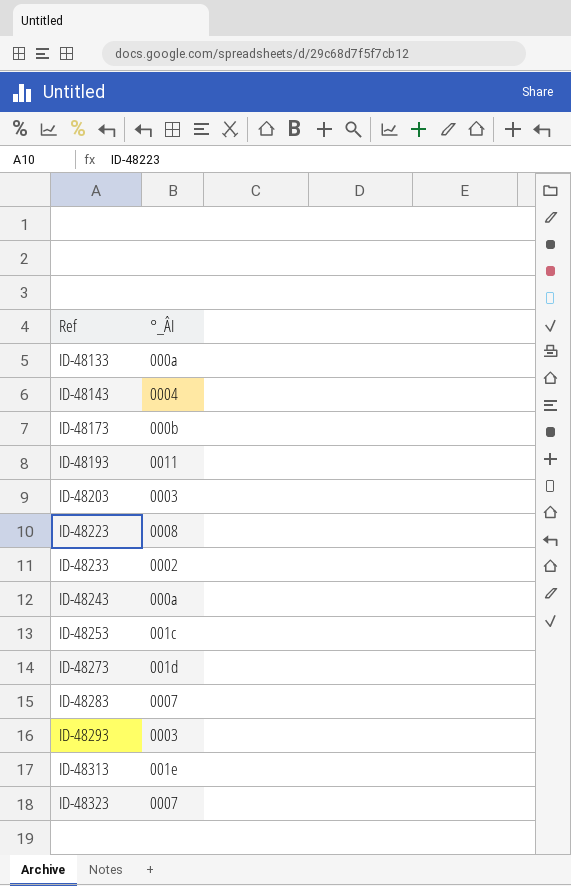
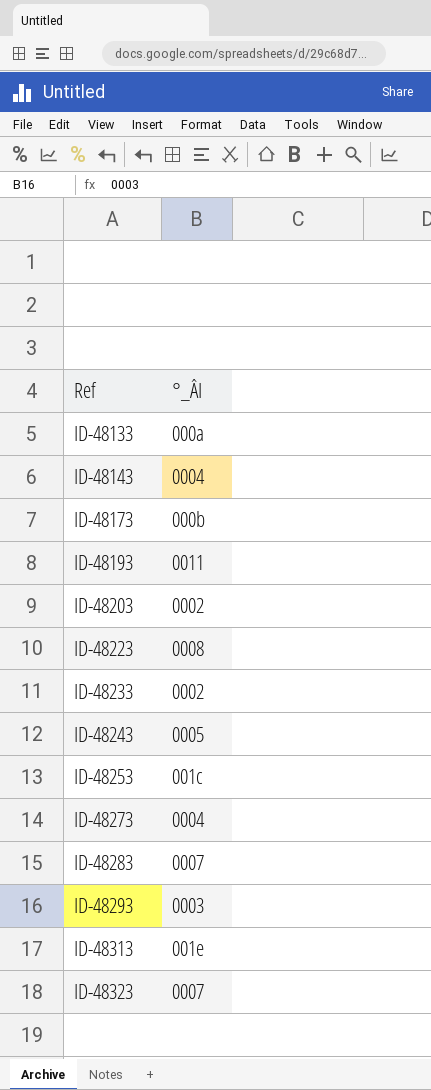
ID-48203 | °_ÂI: 0003 -> 0002
ID-48243 | °_ÂI: 000a -> 0005
ID-48273 | °_ÂI: 001d -> 0004

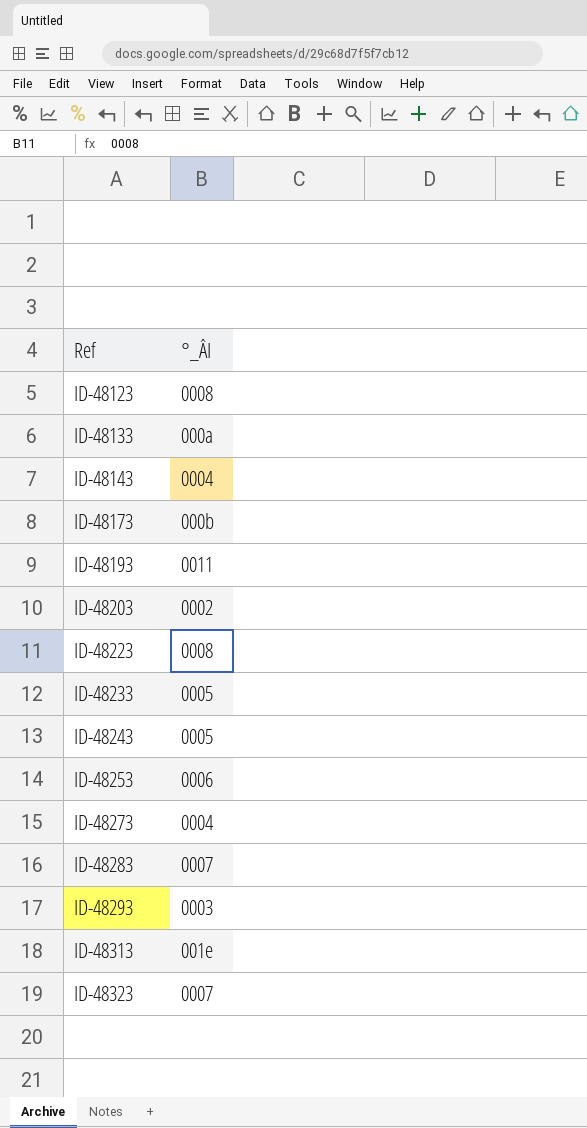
row ID-48123: none -> 0008
ID-48233 | °_ÂI: 0002 -> 0005
ID-48253 | °_ÂI: 001c -> 0006

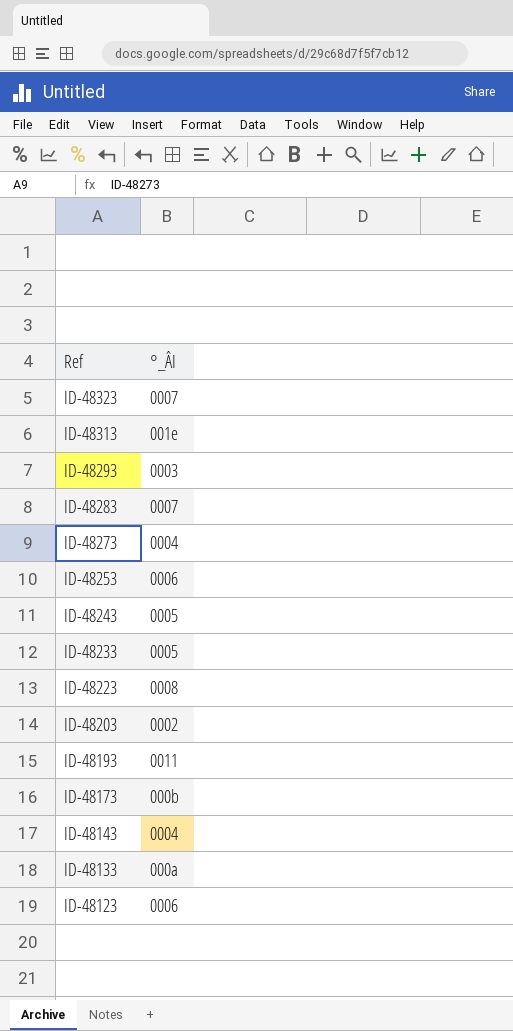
row order: Ref ascending -> Ref descending
ID-48123 | °_ÂI: 0008 -> 0006

